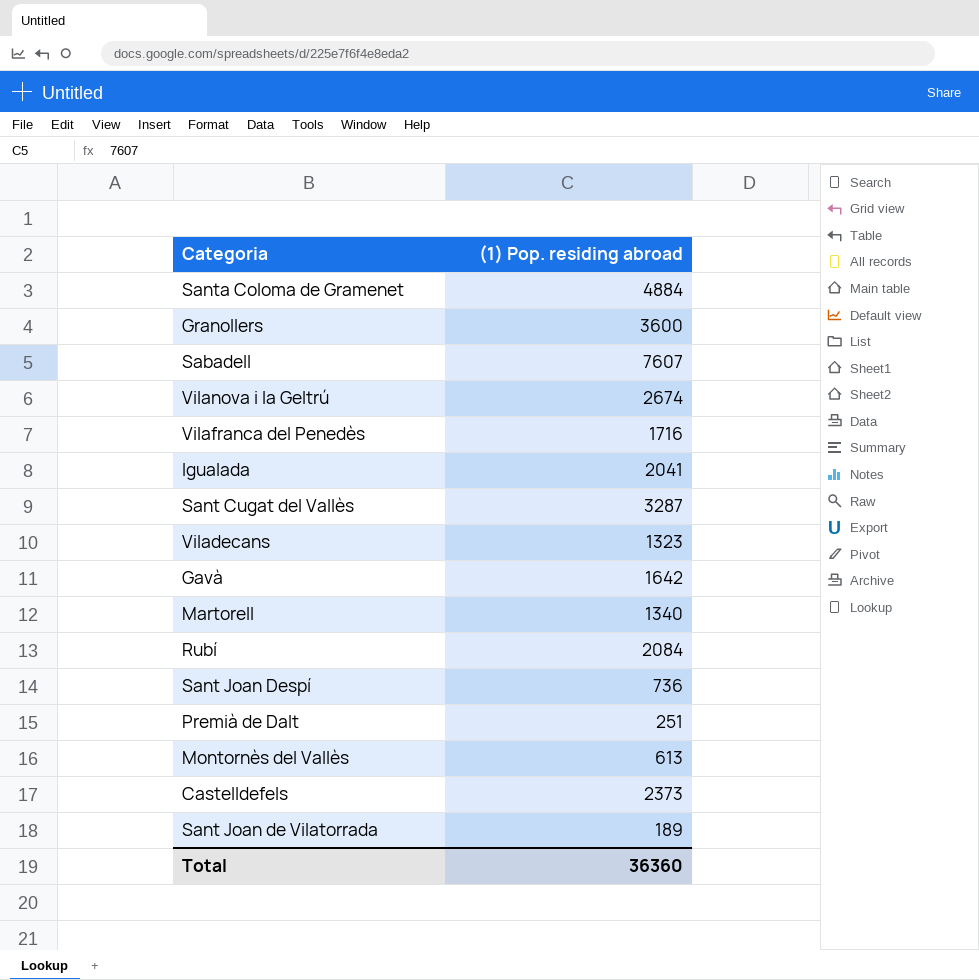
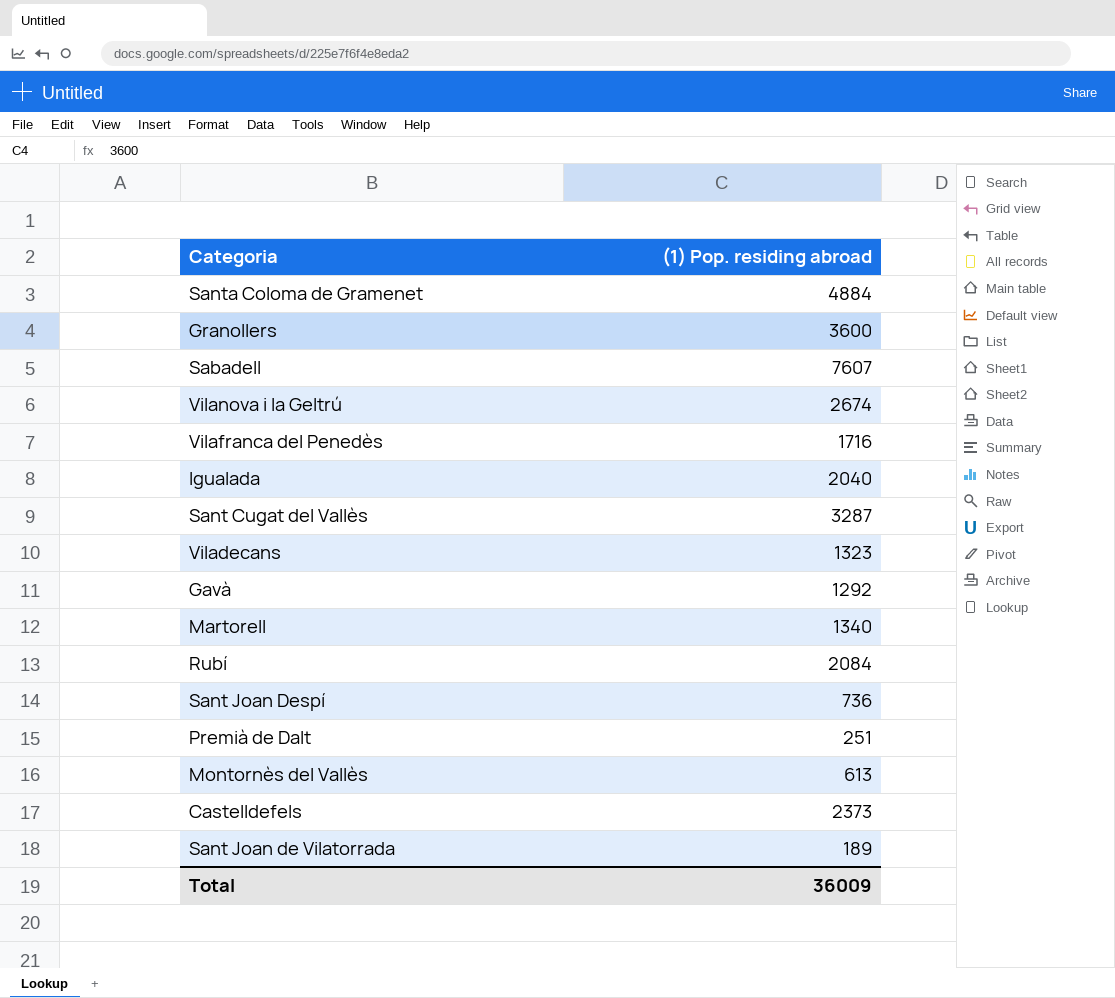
Igualada | (1) Pop. residing abroad: 2041 -> 2040
Gavà | (1) Pop. residing abroad: 1642 -> 1292
Total | (1) Pop. residing abroad: 36360 -> 36009

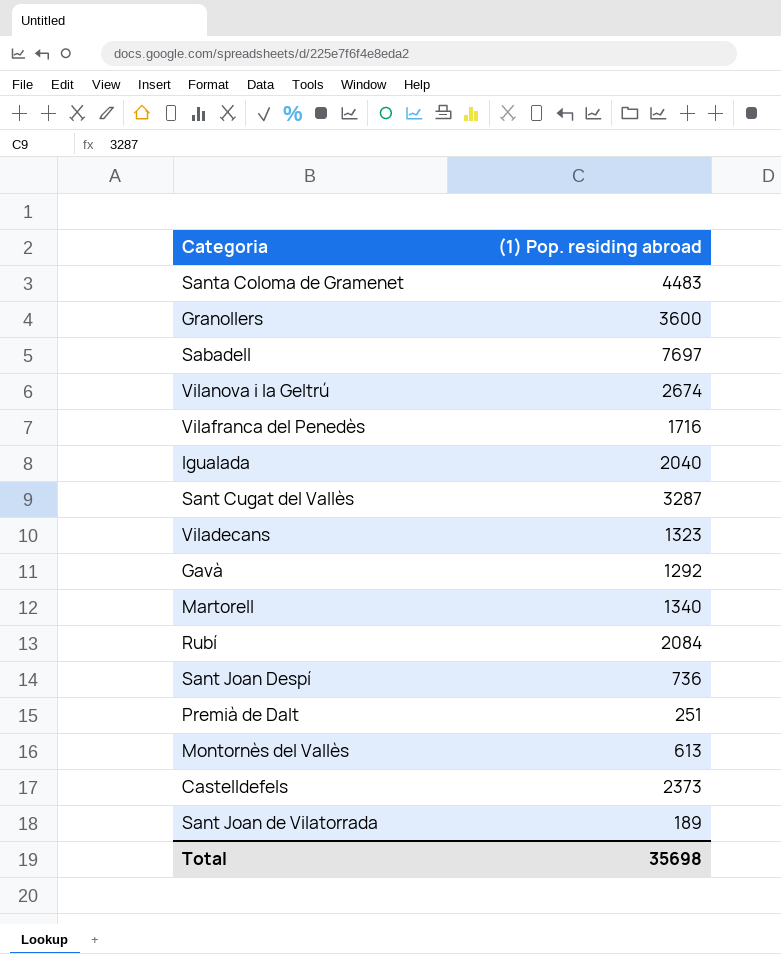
Santa Coloma de Gramenet | (1) Pop. residing abroad: 4884 -> 4483
Sabadell | (1) Pop. residing abroad: 7607 -> 7697
Total | (1) Pop. residing abroad: 36009 -> 35698

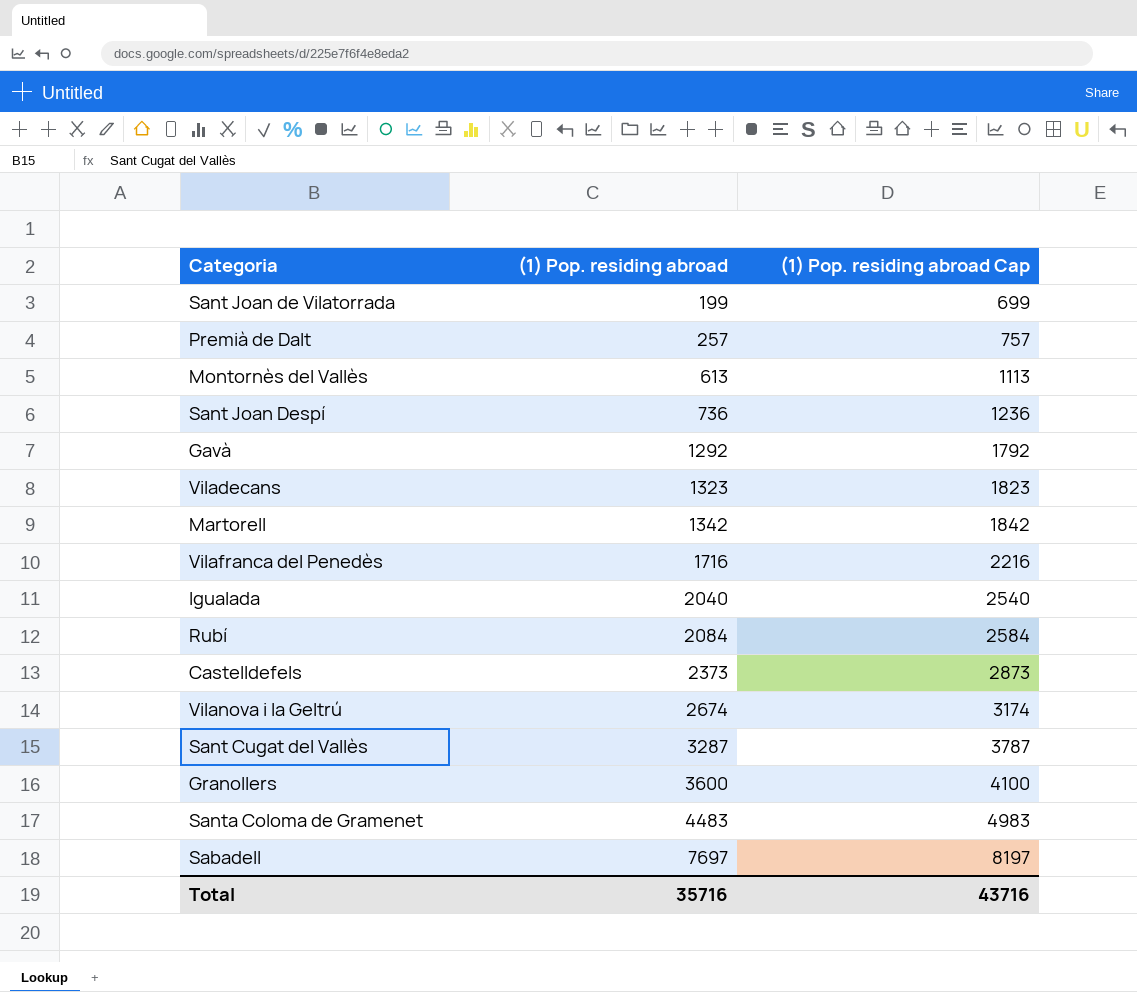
row order: none -> (1) Pop. residing abroad ascending
column (1) Pop. residing abroad Cap | formula: none -> [(1) Pop. residing abroad] + 500
Sant Joan de Vilatorrada | (1) Pop. residing abroad: 189 -> 199
Premià de Dalt | (1) Pop. residing abroad: 251 -> 257
Martorell | (1) Pop. residing abroad: 1340 -> 1342
Total | (1) Pop. residing abroad: 35698 -> 35716

